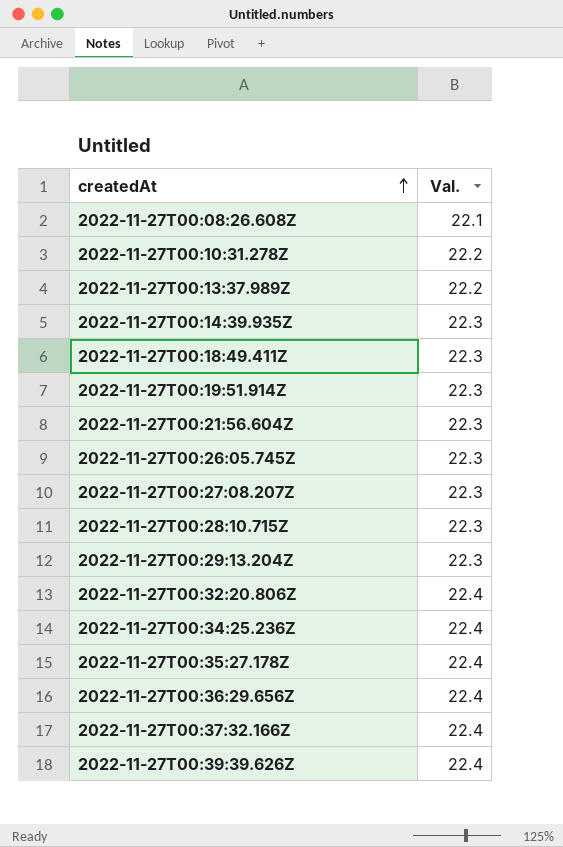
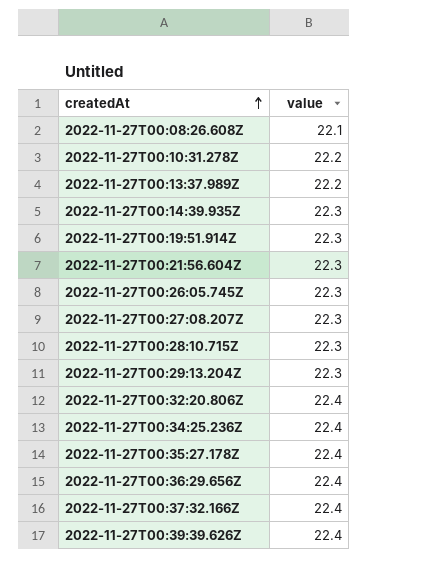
column name: Val. -> value
row 2022-11-27T00:18:49.411Z: 22.3 -> none

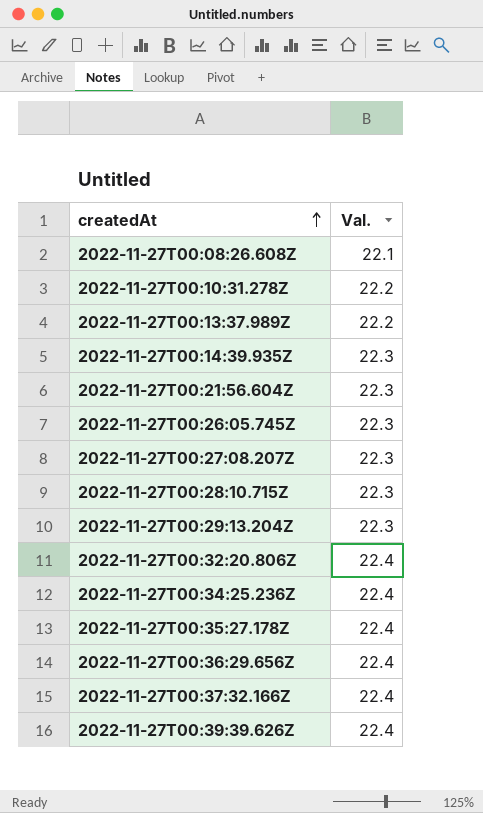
column name: value -> Val.
row 2022-11-27T00:19:51.914Z: 22.3 -> none

